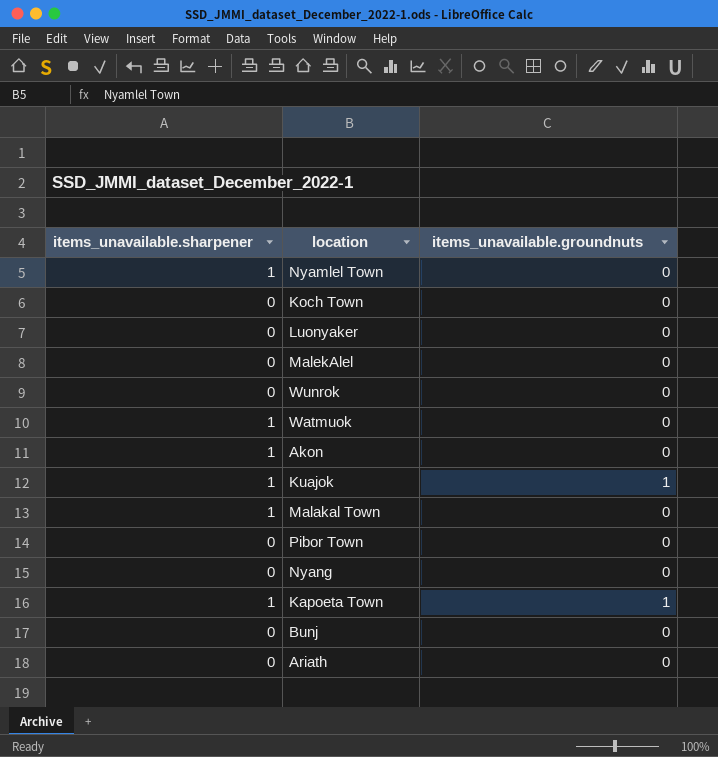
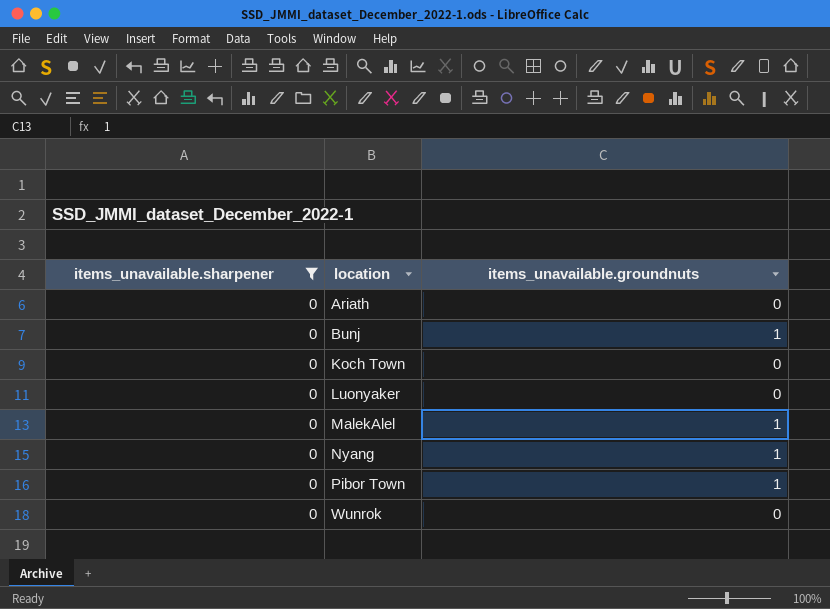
filter: none -> items_unavailable.sharpener = 0
row order: none -> location ascending
Bunj | items_unavailable.groundnuts: 0 -> 1
MalekAlel | items_unavailable.groundnuts: 0 -> 1
Nyang | items_unavailable.groundnuts: 0 -> 1
Pibor Town | items_unavailable.groundnuts: 0 -> 1

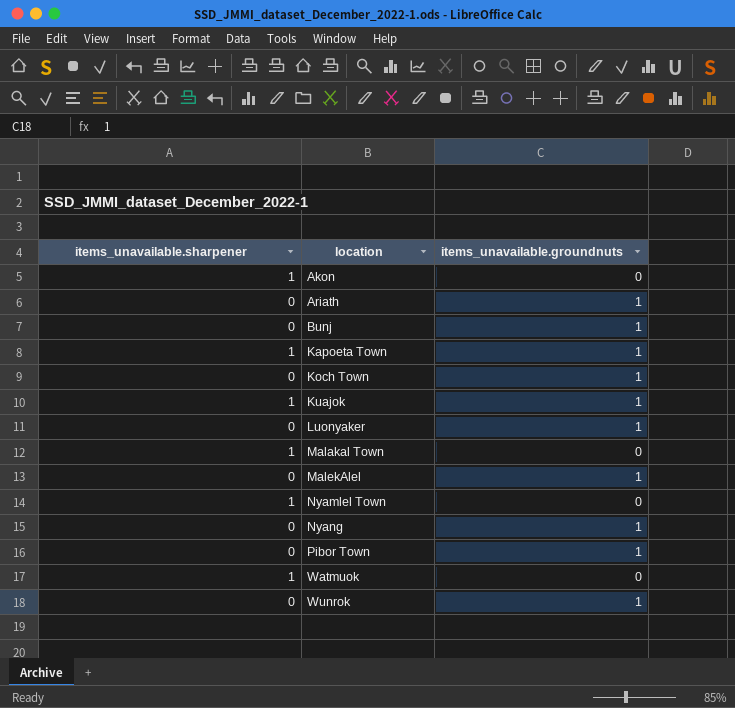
filter: items_unavailable.sharpener = 0 -> none
Ariath | items_unavailable.groundnuts: 0 -> 1
Koch Town | items_unavailable.groundnuts: 0 -> 1
Luonyaker | items_unavailable.groundnuts: 0 -> 1
Wunrok | items_unavailable.groundnuts: 0 -> 1

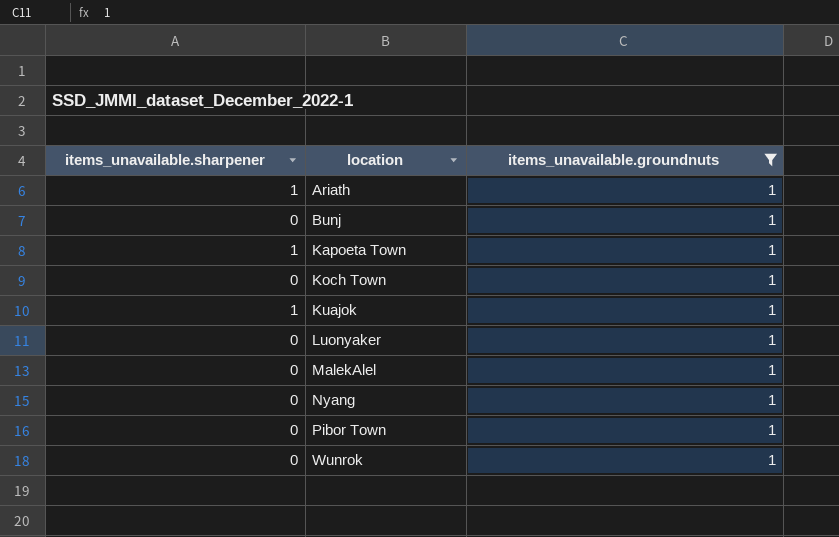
filter: none -> items_unavailable.groundnuts = 1
Ariath | items_unavailable.sharpener: 0 -> 1

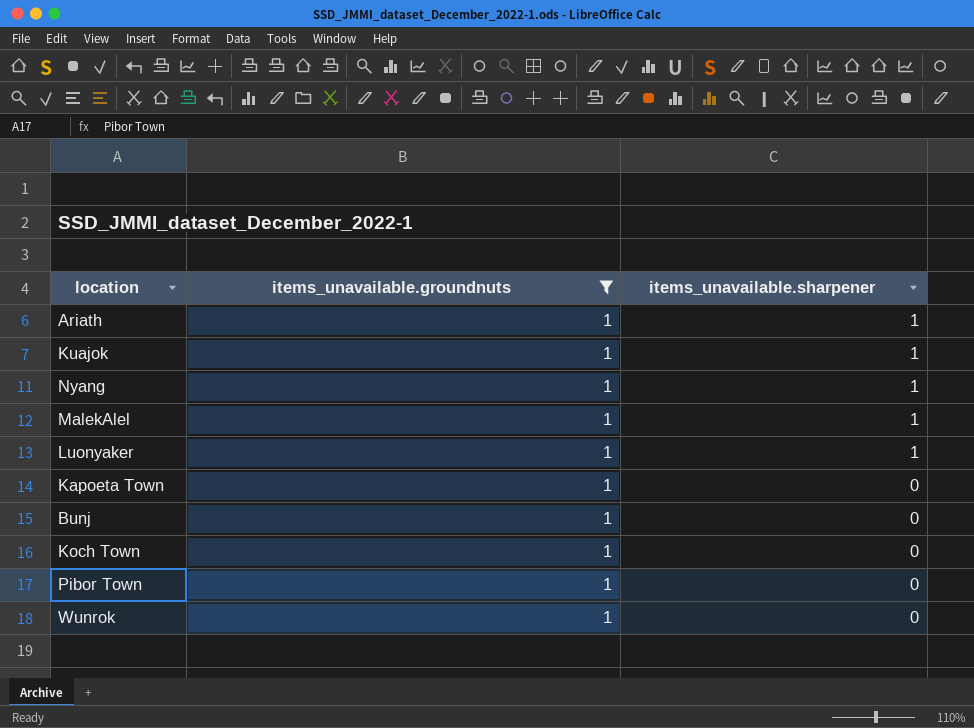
row order: location ascending -> items_unavailable.sharpener descending
column items_unavailable.sharpener | position: 1 -> 3
Nyang | items_unavailable.sharpener: 0 -> 1
MalekAlel | items_unavailable.sharpener: 0 -> 1
Luonyaker | items_unavailable.sharpener: 0 -> 1
Kapoeta Town | items_unavailable.sharpener: 1 -> 0

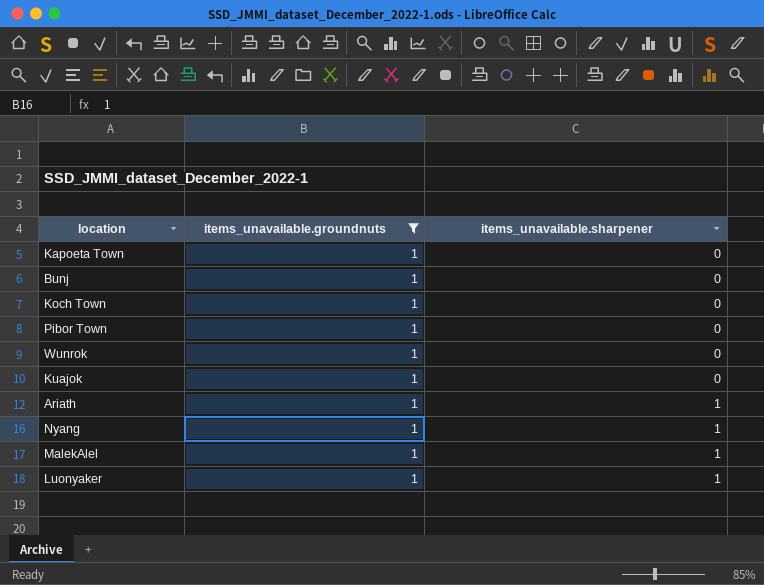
row order: items_unavailable.sharpener descending -> items_unavailable.sharpener ascending
Kuajok | items_unavailable.sharpener: 1 -> 0

